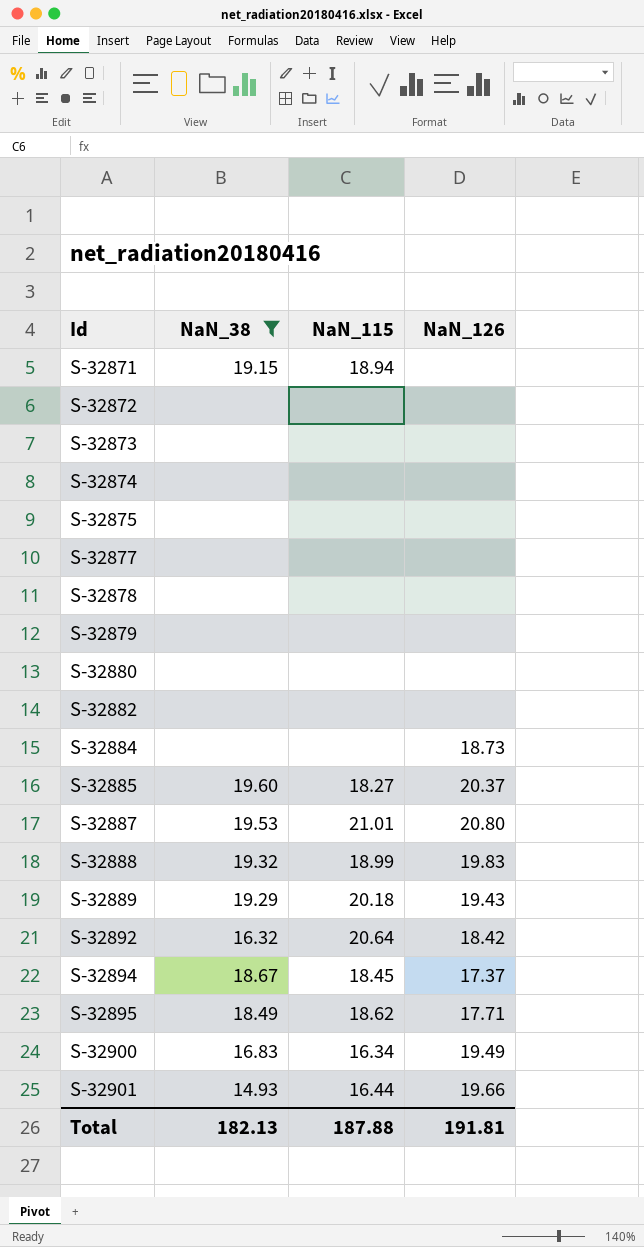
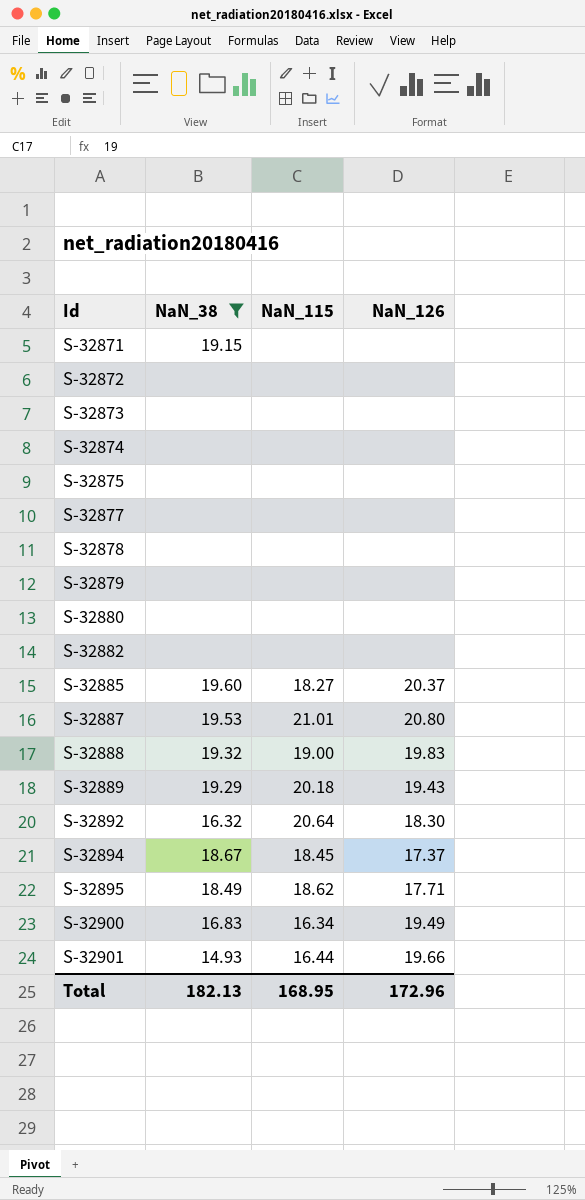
row S-32884: none | none | 18.73 -> none
S-32871 | NaN_115: 18.94 -> none
S-32888 | NaN_115: 18.99 -> 19.00
S-32892 | NaN_126: 18.42 -> 18.30
Total | NaN_115: 187.88 -> 168.95
Total | NaN_126: 191.81 -> 172.96

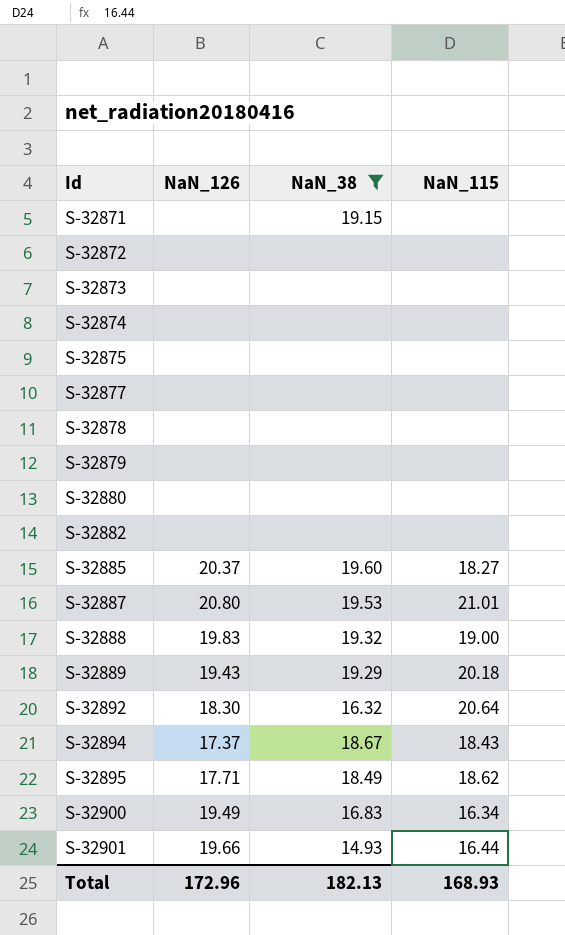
column NaN_126 | position: 4 -> 2
S-32894 | NaN_115: 18.45 -> 18.43
Total | NaN_115: 168.95 -> 168.93

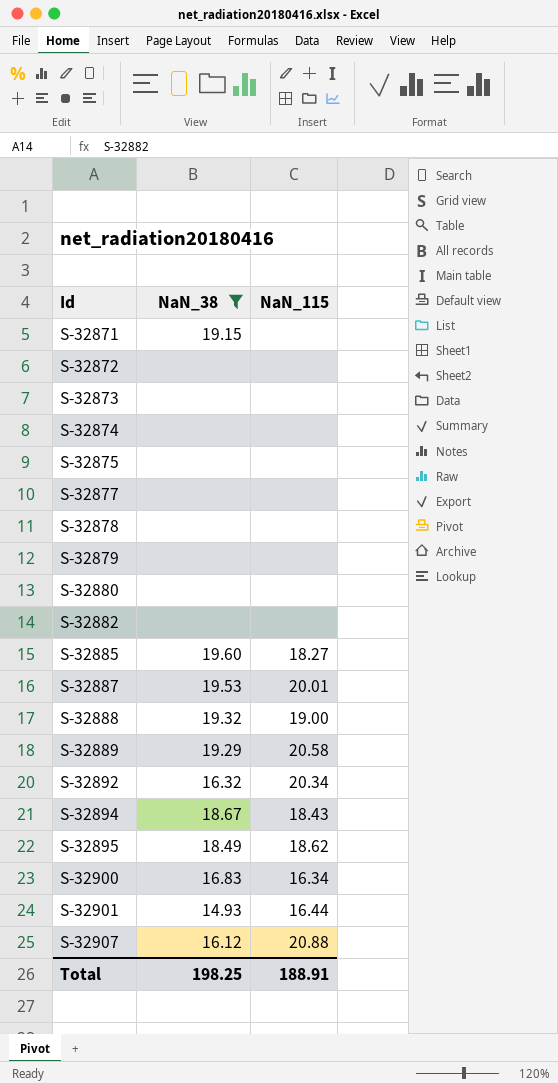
column NaN_126 | position: 2 -> none
S-32887 | NaN_115: 21.01 -> 20.01
S-32889 | NaN_115: 20.18 -> 20.58
S-32892 | NaN_115: 20.64 -> 20.34
row S-32907: none -> 16.12 | 20.88
Total | NaN_38: 182.13 -> 198.25
Total | NaN_115: 168.93 -> 188.91

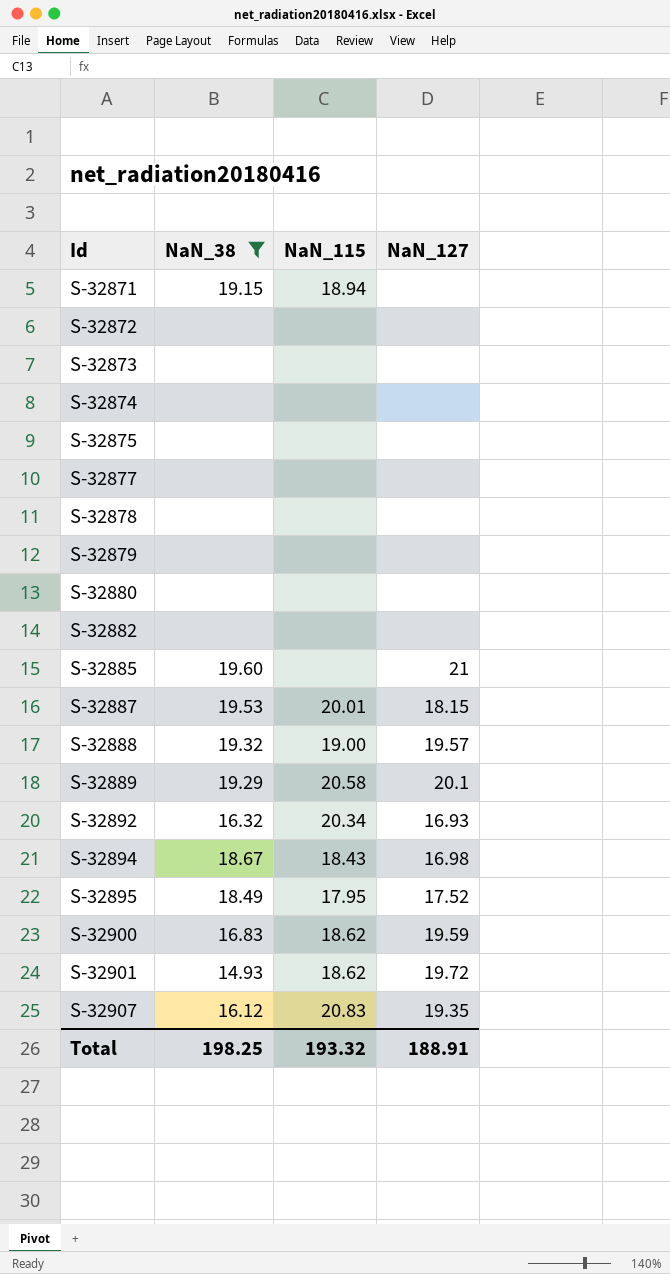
column NaN_127 | position: none -> 4
S-32871 | NaN_115: none -> 18.94
S-32885 | NaN_115: 18.27 -> none
S-32895 | NaN_115: 18.62 -> 17.95
S-32900 | NaN_115: 16.34 -> 18.62
S-32901 | NaN_115: 16.44 -> 18.62
S-32907 | NaN_115: 20.88 -> 20.83
Total | NaN_115: 188.91 -> 193.32

